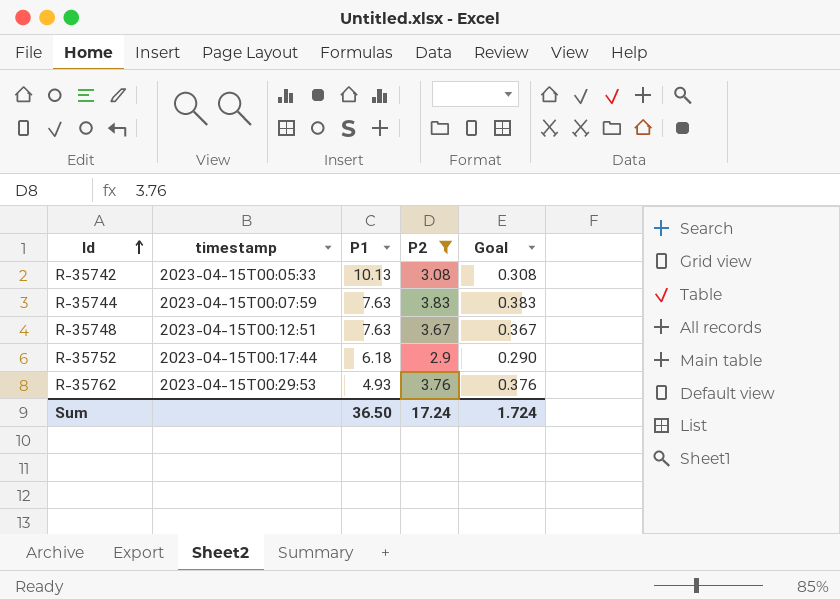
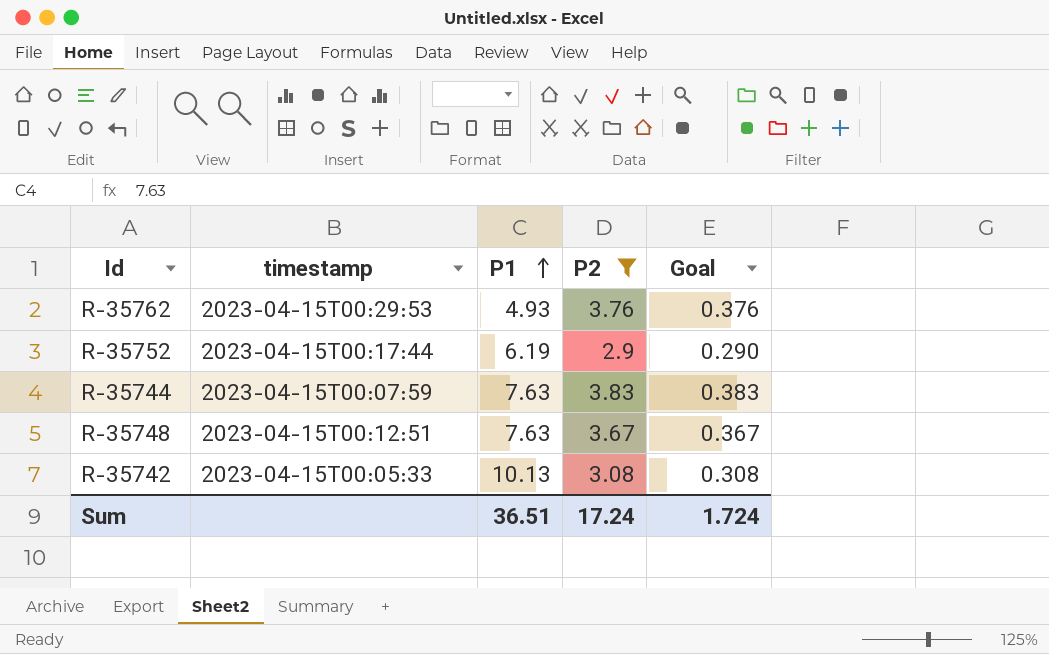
row order: Id ascending -> P1 ascending
R-35752 | P1: 6.18 -> 6.19
Sum | P1: 36.50 -> 36.51

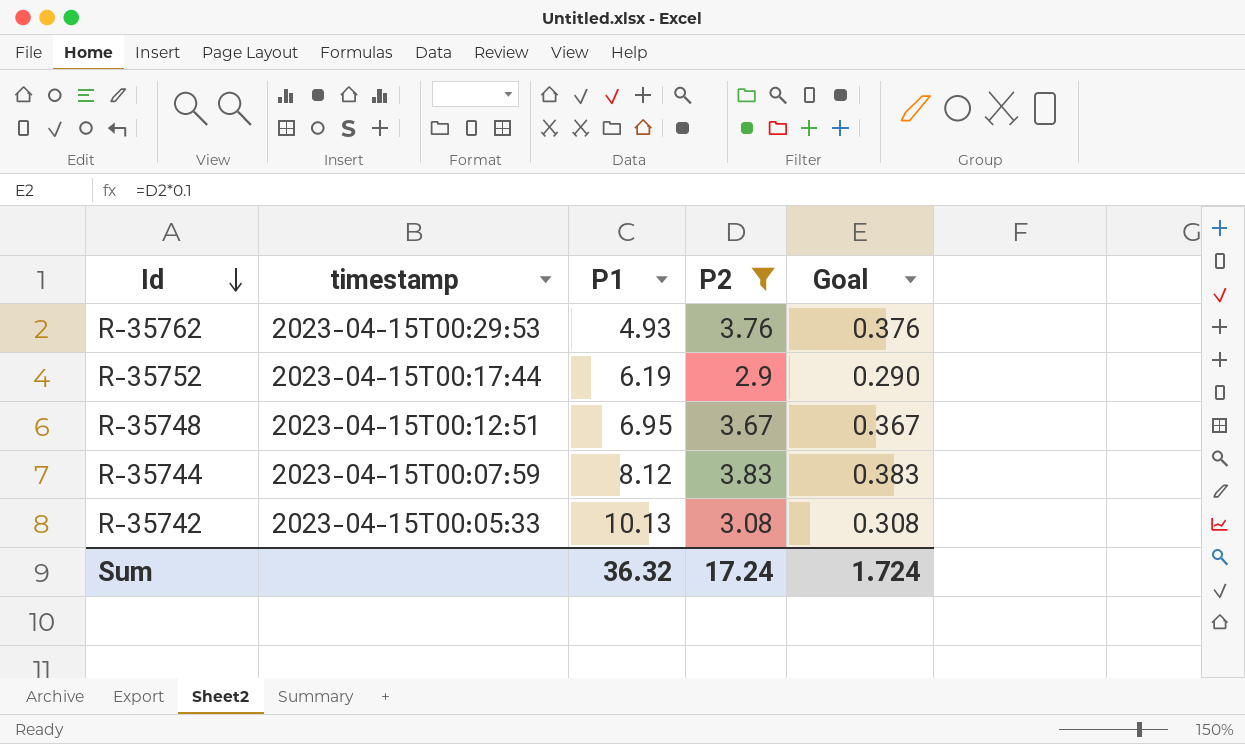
row order: P1 ascending -> Id descending
R-35748 | P1: 7.63 -> 6.95
R-35744 | P1: 7.63 -> 8.12
Sum | P1: 36.51 -> 36.32

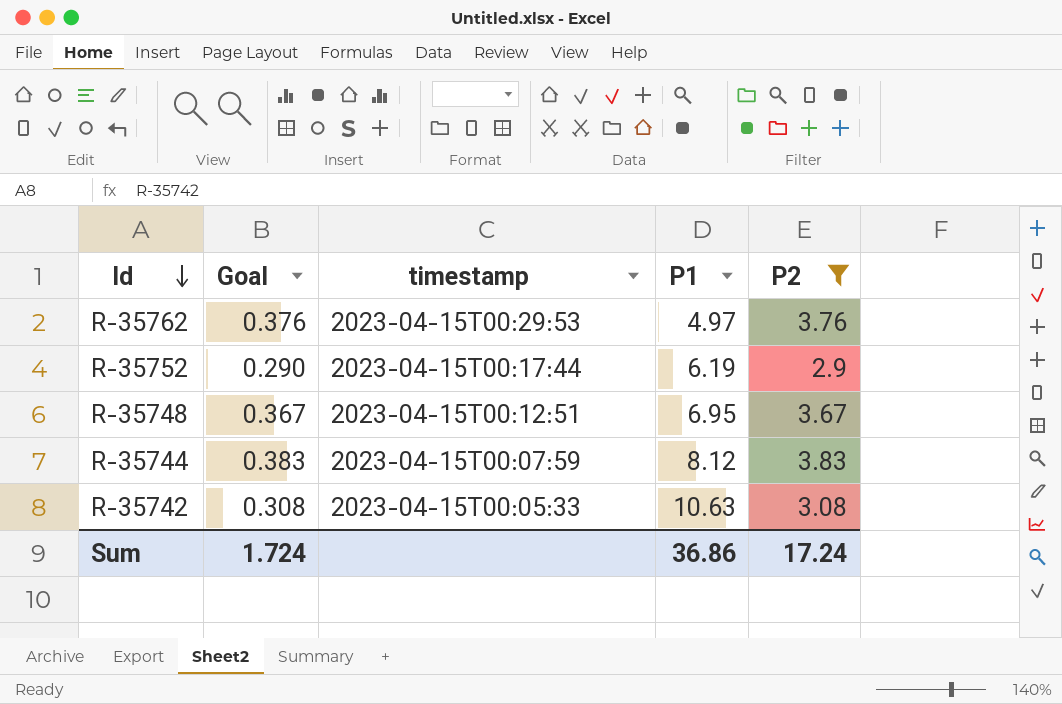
column Goal | position: 5 -> 2
R-35762 | P1: 4.93 -> 4.97
R-35742 | P1: 10.13 -> 10.63
Sum | P1: 36.32 -> 36.86

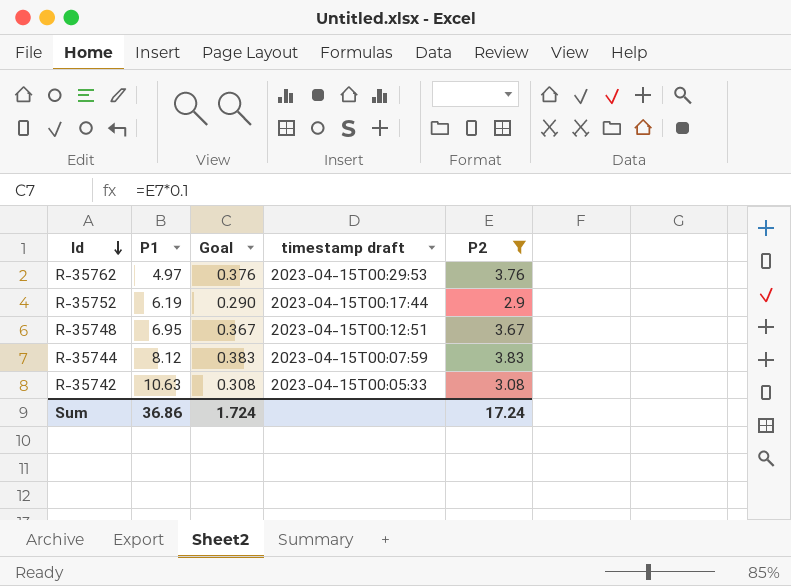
column P1 | position: 4 -> 2
column name: timestamp -> timestamp draft

